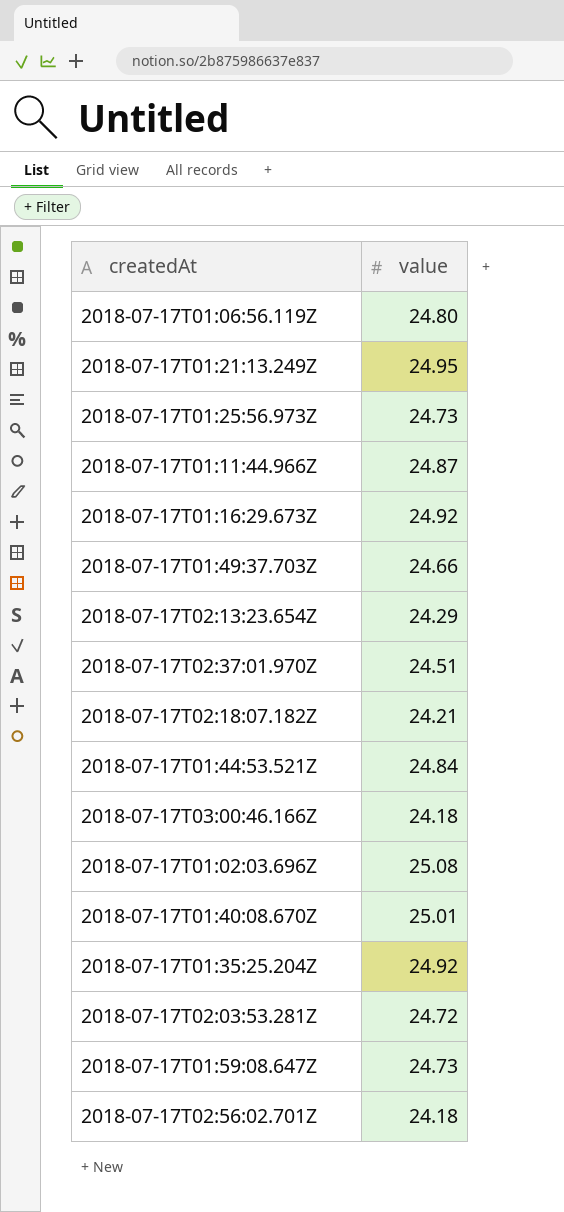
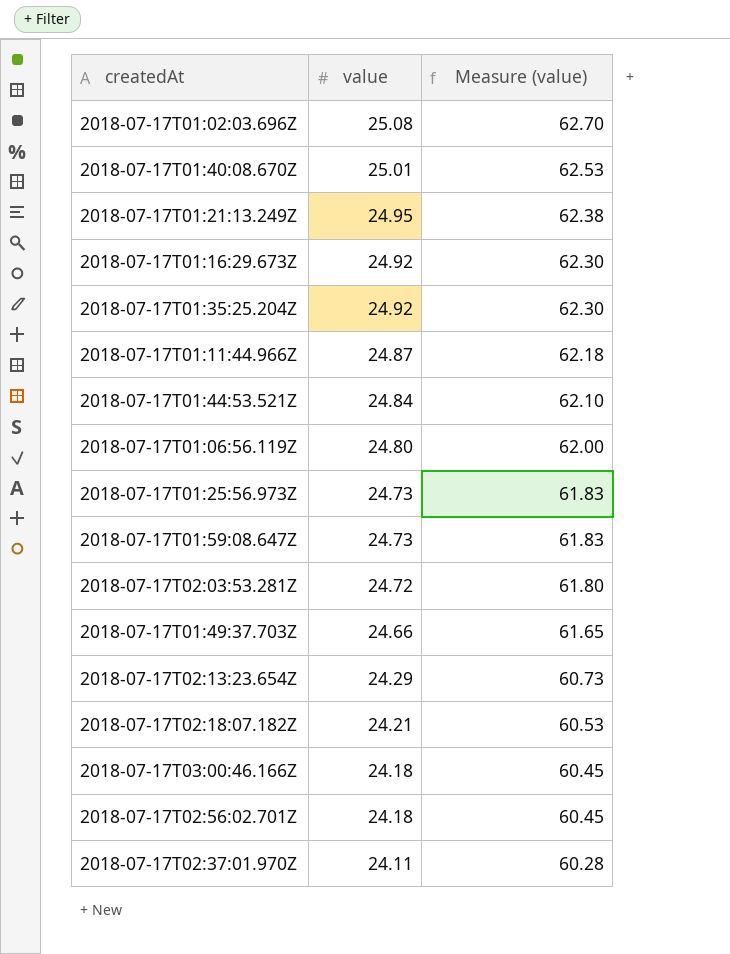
row order: none -> value descending
column Measure (value) | formula: none -> [value] * 2.5
2018-07-17T02:37:01.970Z | value: 24.51 -> 24.11

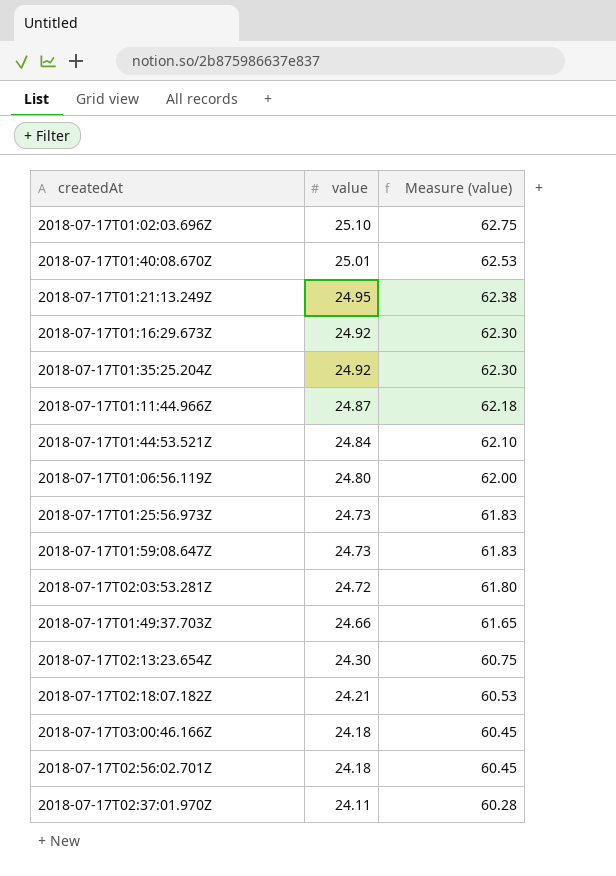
2018-07-17T01:02:03.696Z | value: 25.08 -> 25.10
2018-07-17T01:02:03.696Z | Measure (value): 62.70 -> 62.75
2018-07-17T02:13:23.654Z | value: 24.29 -> 24.30
2018-07-17T02:13:23.654Z | Measure (value): 60.73 -> 60.75

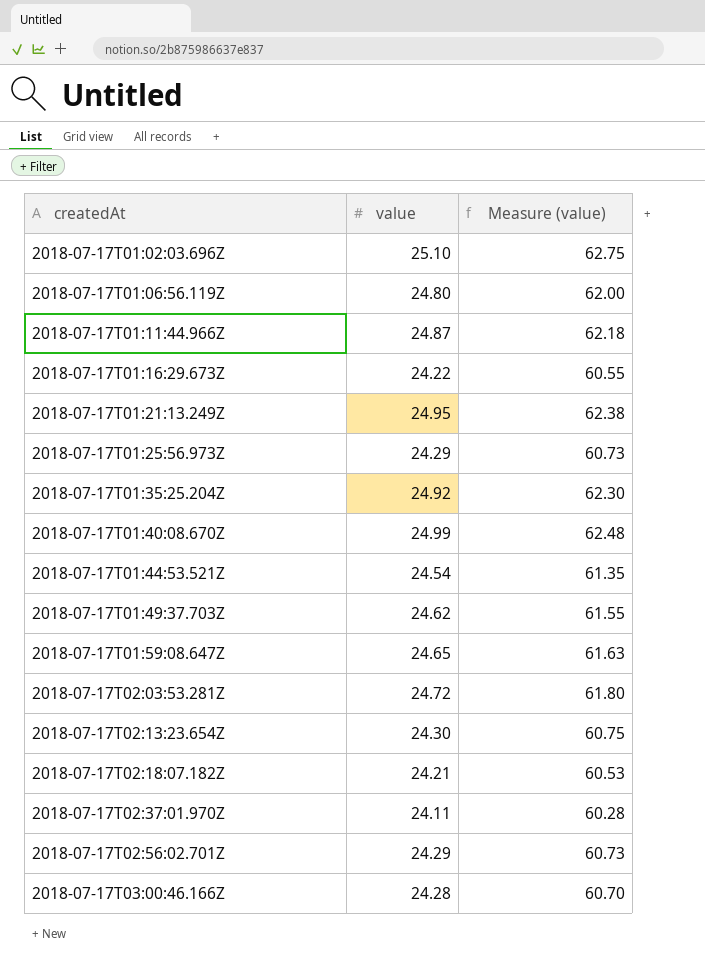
row order: value descending -> createdAt ascending
2018-07-17T01:16:29.673Z | value: 24.92 -> 24.22
2018-07-17T01:16:29.673Z | Measure (value): 62.30 -> 60.55
2018-07-17T01:25:56.973Z | value: 24.73 -> 24.29
2018-07-17T01:25:56.973Z | Measure (value): 61.83 -> 60.73
2018-07-17T01:40:08.670Z | value: 25.01 -> 24.99
2018-07-17T01:40:08.670Z | Measure (value): 62.53 -> 62.48
2018-07-17T01:44:53.521Z | value: 24.84 -> 24.54
2018-07-17T01:44:53.521Z | Measure (value): 62.10 -> 61.35
2018-07-17T01:49:37.703Z | value: 24.66 -> 24.62
2018-07-17T01:49:37.703Z | Measure (value): 61.65 -> 61.55
2018-07-17T01:59:08.647Z | value: 24.73 -> 24.65
2018-07-17T01:59:08.647Z | Measure (value): 61.83 -> 61.63
2018-07-17T02:56:02.701Z | value: 24.18 -> 24.29
2018-07-17T02:56:02.701Z | Measure (value): 60.45 -> 60.73
2018-07-17T03:00:46.166Z | value: 24.18 -> 24.28
2018-07-17T03:00:46.166Z | Measure (value): 60.45 -> 60.70

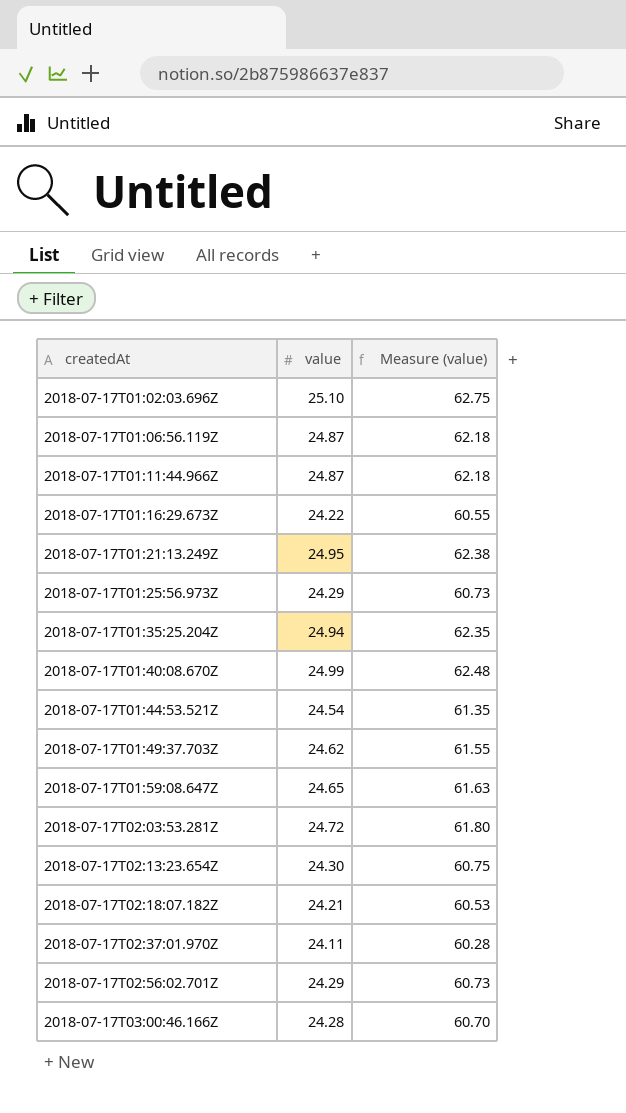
2018-07-17T01:06:56.119Z | value: 24.80 -> 24.87
2018-07-17T01:06:56.119Z | Measure (value): 62.00 -> 62.18
2018-07-17T01:35:25.204Z | value: 24.92 -> 24.94
2018-07-17T01:35:25.204Z | Measure (value): 62.30 -> 62.35

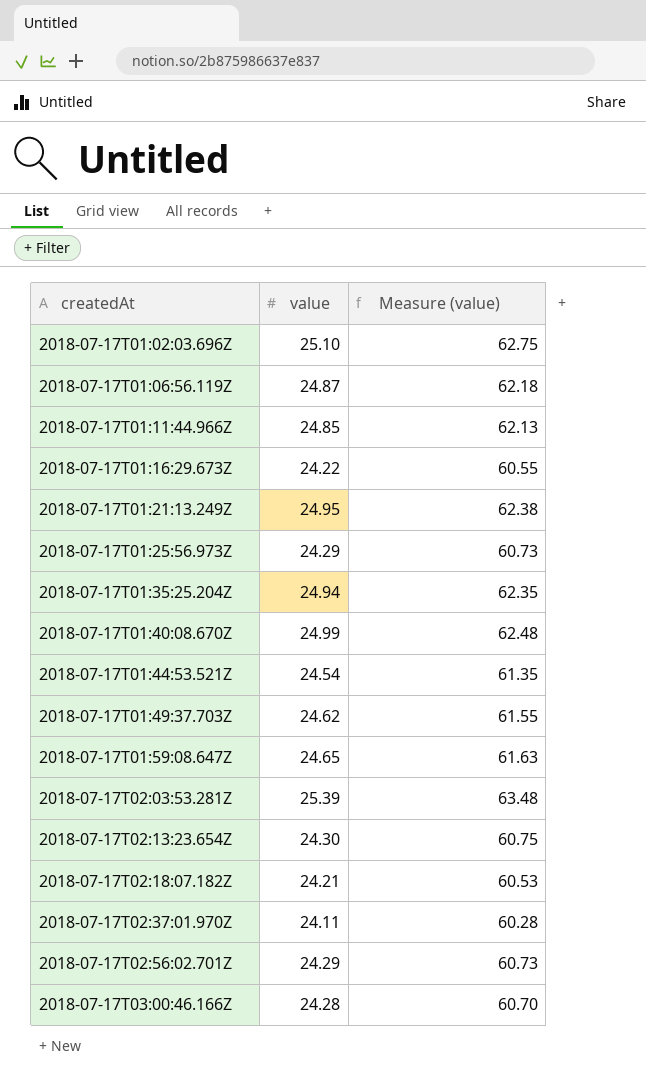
2018-07-17T01:11:44.966Z | value: 24.87 -> 24.85
2018-07-17T01:11:44.966Z | Measure (value): 62.18 -> 62.13
2018-07-17T02:03:53.281Z | value: 24.72 -> 25.39
2018-07-17T02:03:53.281Z | Measure (value): 61.80 -> 63.48

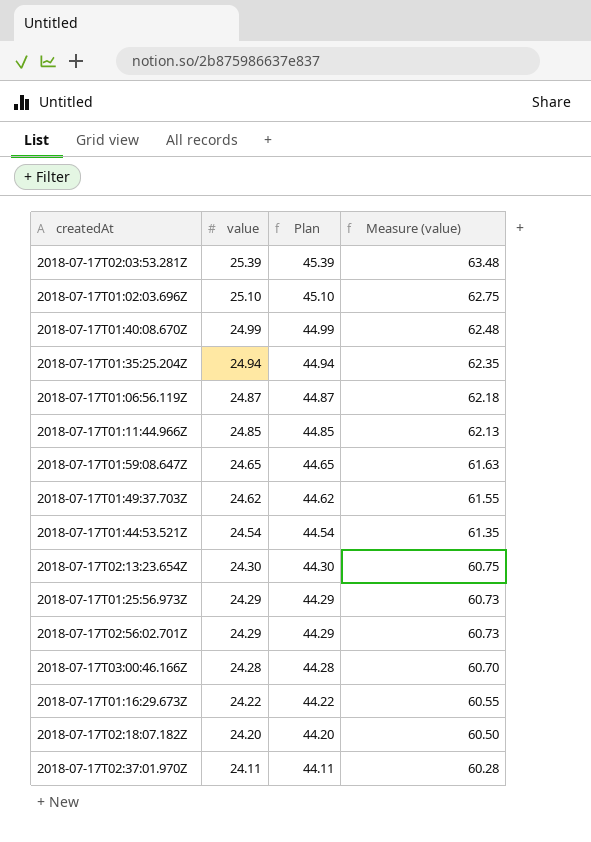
row order: createdAt ascending -> value descending
column Plan | formula: none -> [value] + 20
row 2018-07-17T01:21:13.249Z: 24.95 | 62.38 -> none
2018-07-17T02:18:07.182Z | value: 24.21 -> 24.20
2018-07-17T02:18:07.182Z | Measure (value): 60.53 -> 60.50

